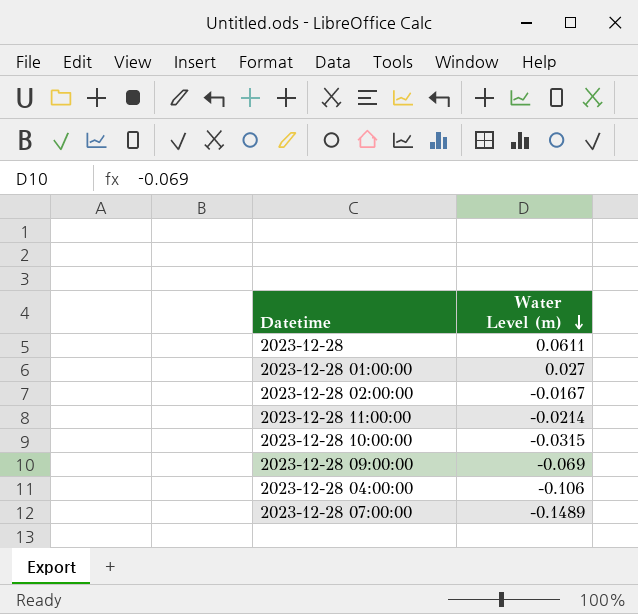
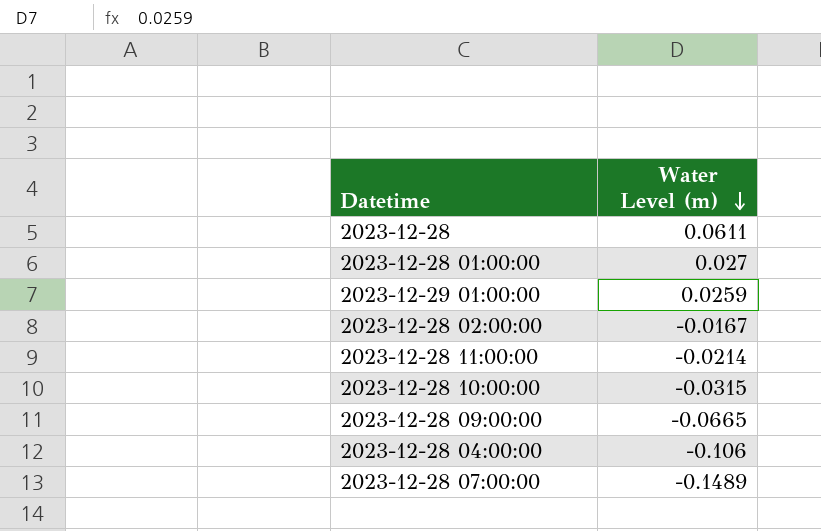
row 2023-12-29 01:00:00: none -> 0.0259
2023-12-28 09:00:00 | Water Level (m): -0.069 -> -0.0665

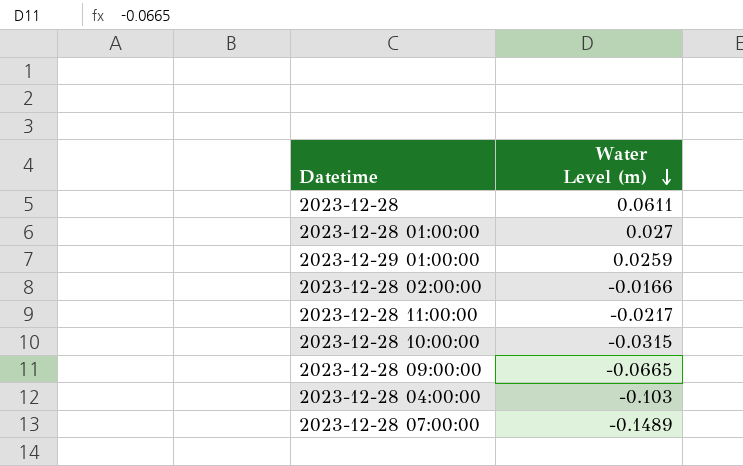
2023-12-28 02:00:00 | Water Level (m): -0.0167 -> -0.0166
2023-12-28 11:00:00 | Water Level (m): -0.0214 -> -0.0217
2023-12-28 04:00:00 | Water Level (m): -0.106 -> -0.103

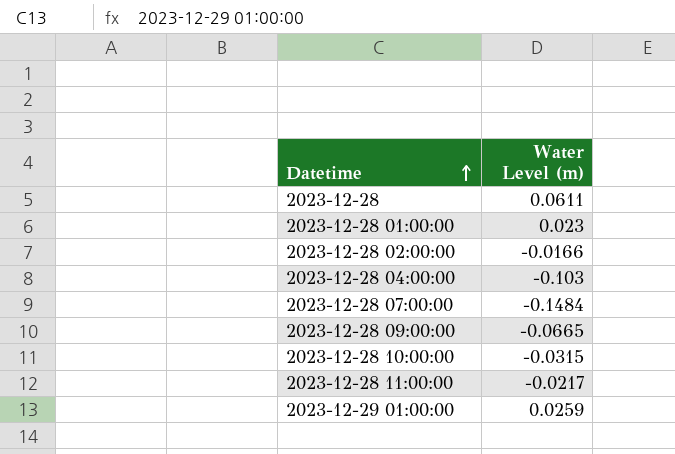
row order: Water Level (m) descending -> Datetime ascending
2023-12-28 01:00:00 | Water Level (m): 0.027 -> 0.023
2023-12-28 07:00:00 | Water Level (m): -0.1489 -> -0.1484

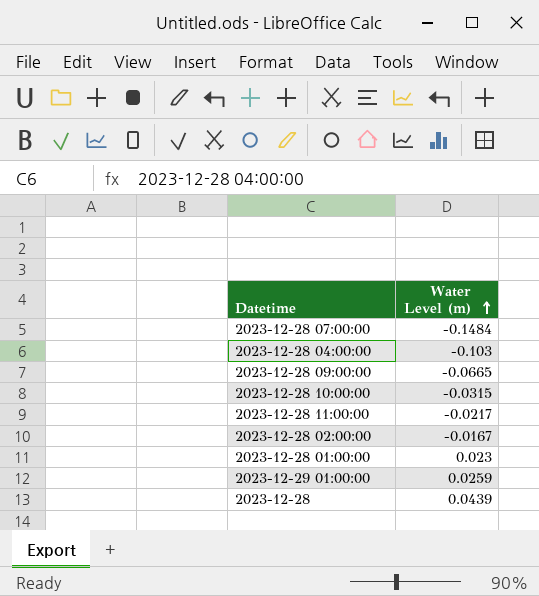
row order: Datetime ascending -> Water Level (m) ascending
2023-12-28 02:00:00 | Water Level (m): -0.0166 -> -0.0167
2023-12-28 | Water Level (m): 0.0611 -> 0.0439

